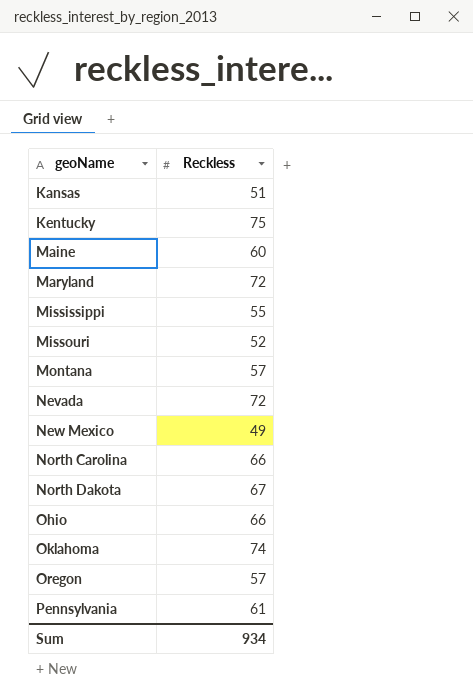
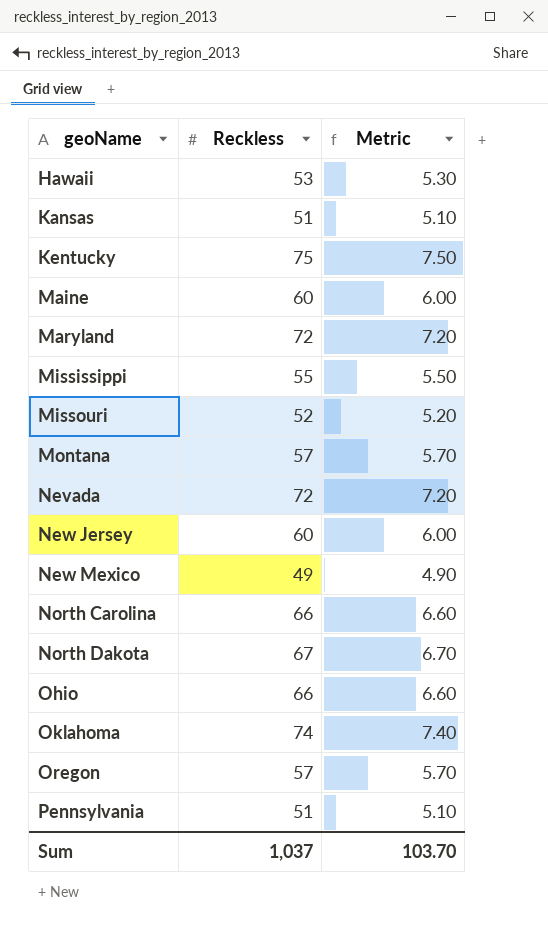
column Metric | formula: none -> [Reckless] * 0.1
row Hawaii: none -> 53 | 5.30
row New Jersey: none -> 60 | 6.00
Pennsylvania | Reckless: 61 -> 51
Sum | Reckless: 934 -> 1,037

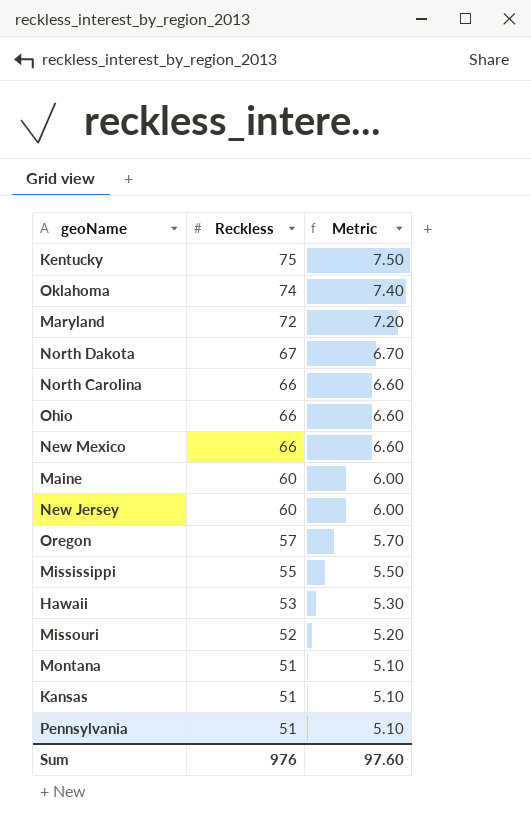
row order: geoName ascending -> Reckless descending
row Nevada: 72 | 7.20 -> none
New Mexico | Reckless: 49 -> 66
New Mexico | Metric: 4.90 -> 6.60
Montana | Reckless: 57 -> 51
Montana | Metric: 5.70 -> 5.10
Sum | Reckless: 1,037 -> 976
Sum | Metric: 103.70 -> 97.60

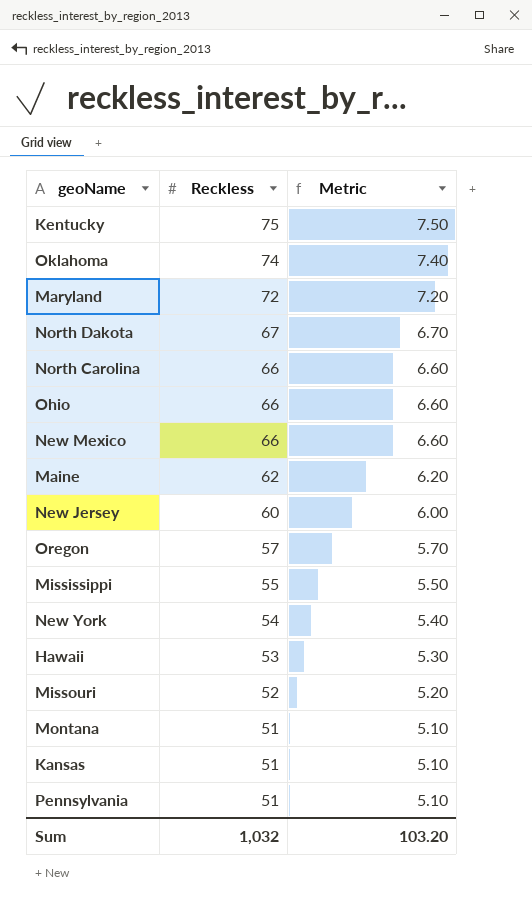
Maine | Reckless: 60 -> 62
Maine | Metric: 6.00 -> 6.20
row New York: none -> 54 | 5.40
Sum | Reckless: 976 -> 1,032
Sum | Metric: 97.60 -> 103.20

